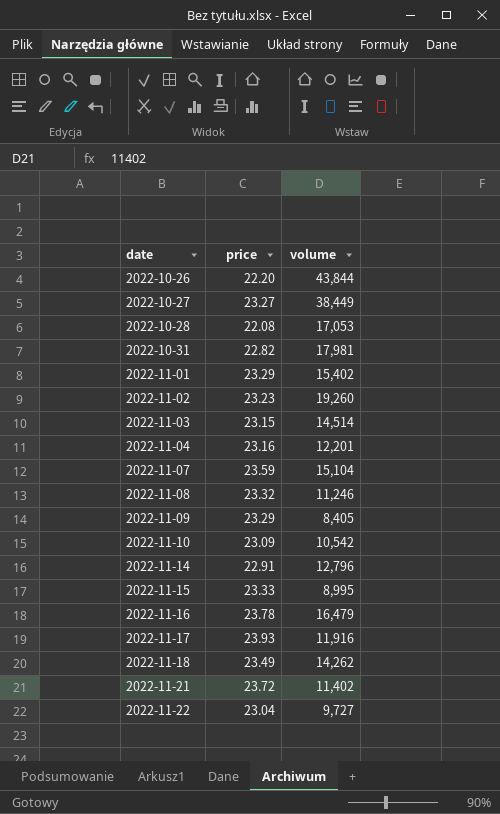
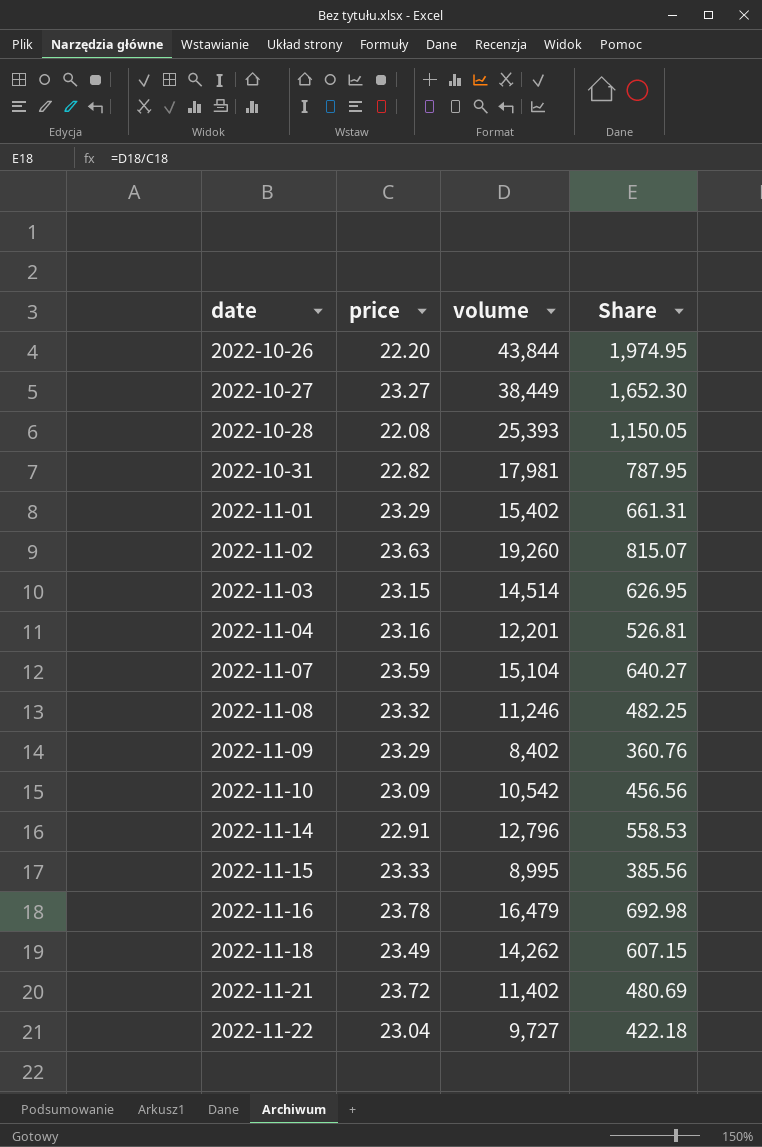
column Share | formula: none -> [volume] / [price]
row 2022-11-17: 23.93 | 11,916 -> none
2022-10-28 | volume: 17,053 -> 25,393
2022-11-02 | price: 23.23 -> 23.63
2022-11-09 | volume: 8,405 -> 8,402

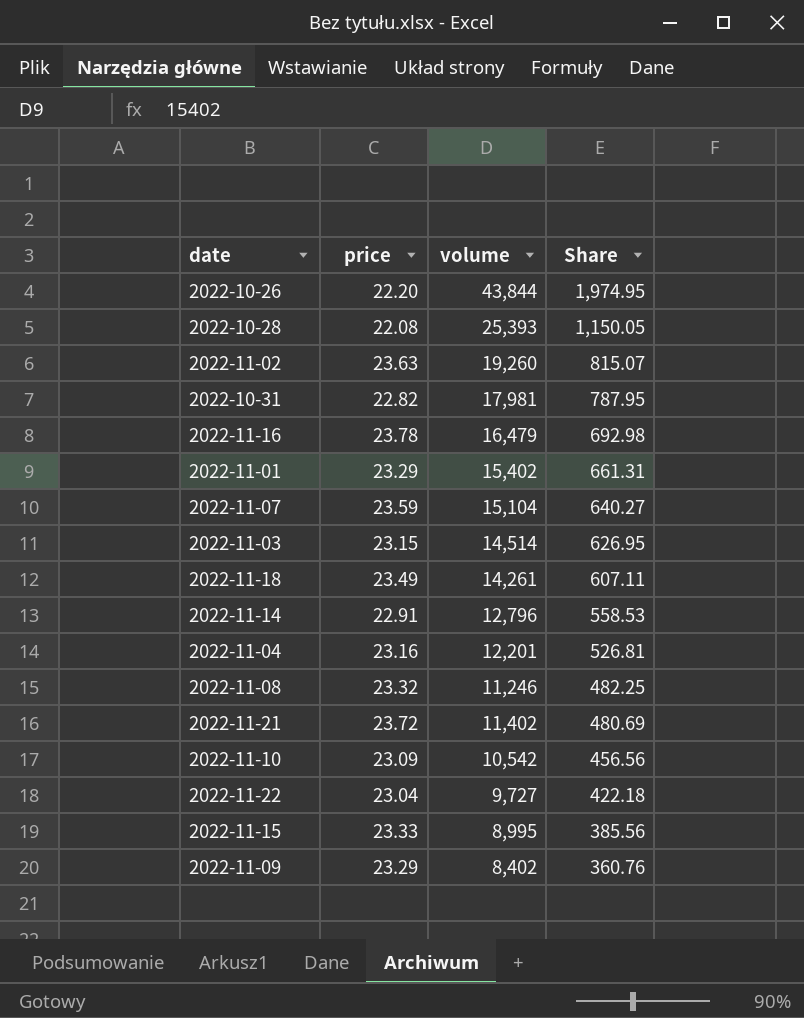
row order: date ascending -> Share descending
row 2022-10-27: 23.27 | 38,449 | 1,652.30 -> none
2022-11-18 | volume: 14,262 -> 14,261
2022-11-18 | Share: 607.15 -> 607.11

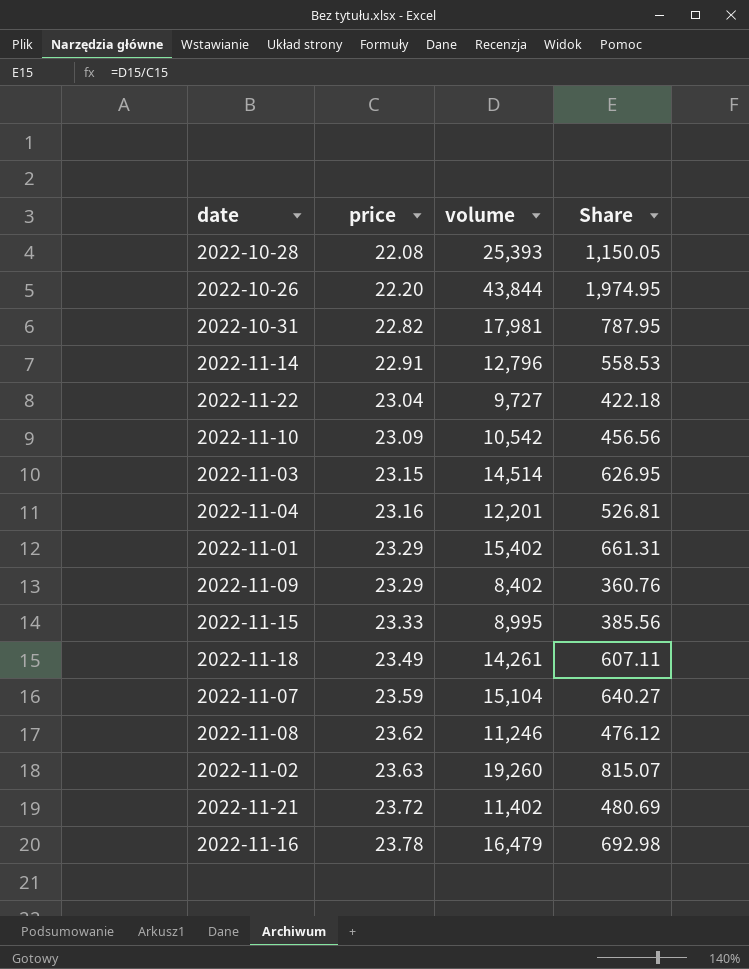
row order: Share descending -> price ascending
2022-11-08 | price: 23.32 -> 23.62
2022-11-08 | Share: 482.25 -> 476.12

